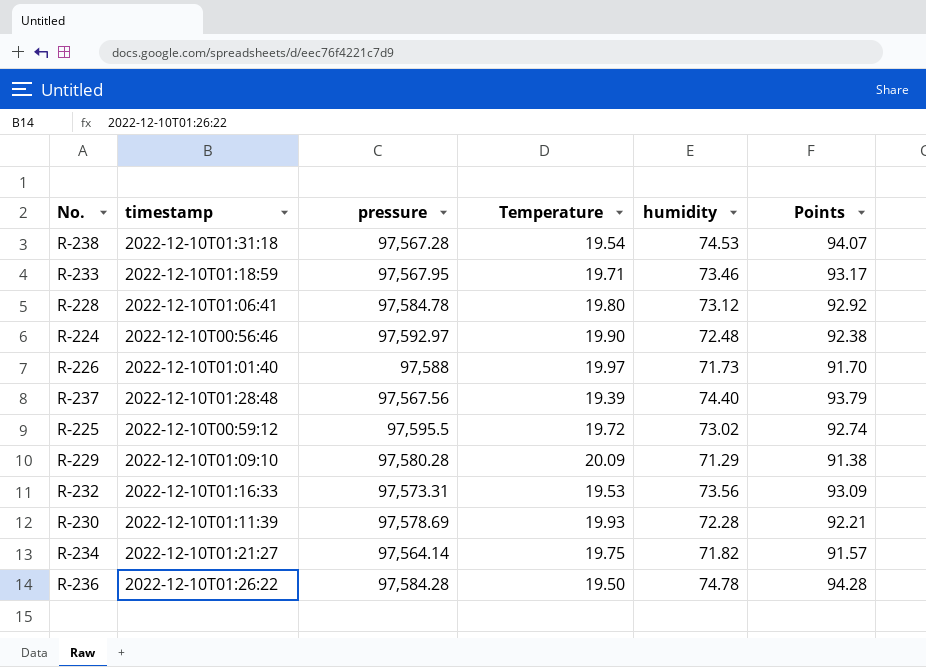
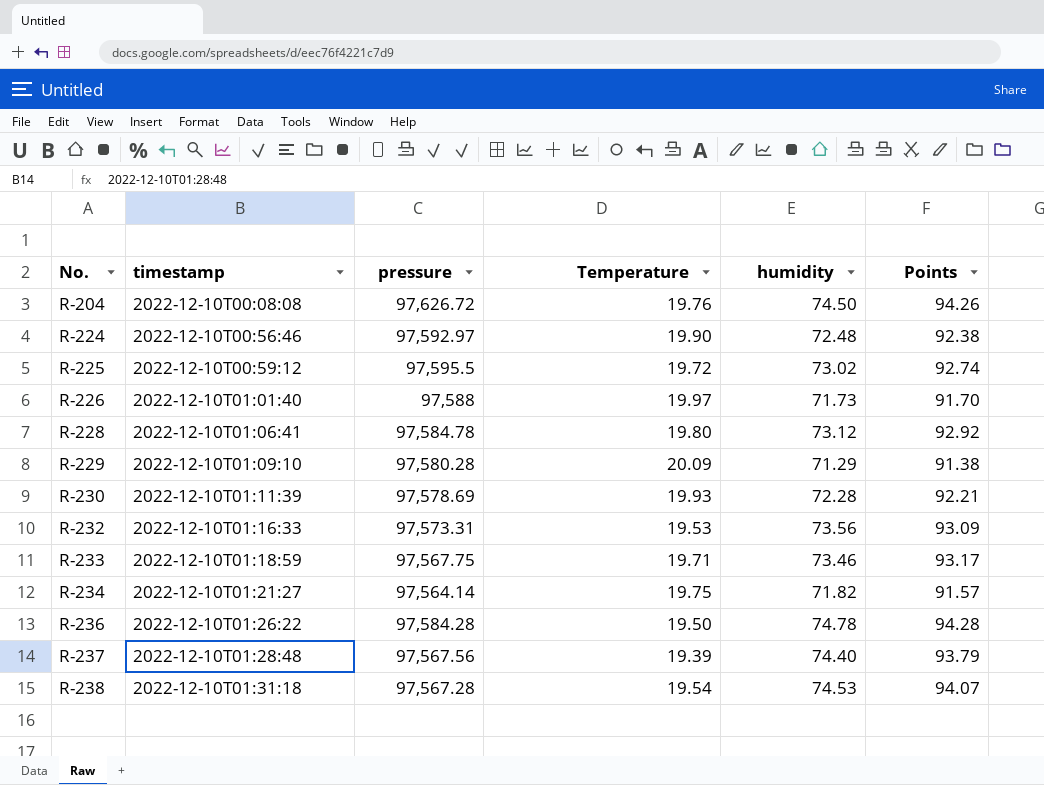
row order: none -> No. ascending
row R-204: none -> 2022-12-10T00:08:08 | 97,626.72 | 19.76 | 74.50 | 94.26
R-233 | pressure: 97,567.95 -> 97,567.75

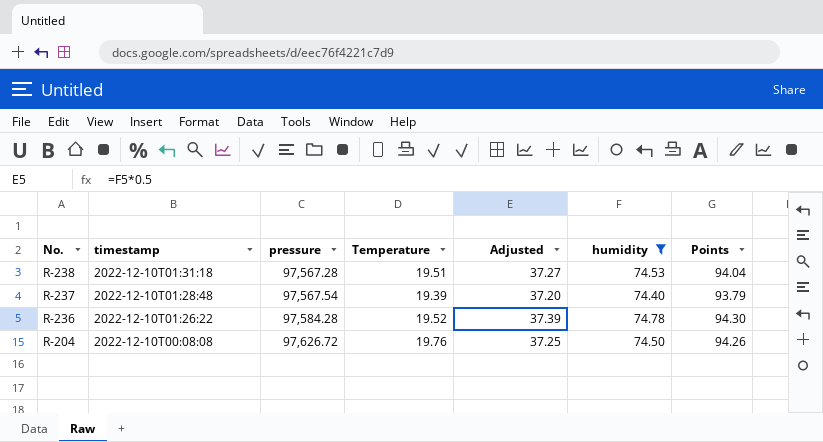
filter: none -> humidity >= 74.40
row order: No. ascending -> No. descending
column Adjusted | formula: none -> [humidity] * 0.5
R-238 | Temperature: 19.54 -> 19.51
R-238 | Points: 94.07 -> 94.04
R-237 | pressure: 97,567.56 -> 97,567.54
R-236 | Temperature: 19.50 -> 19.52
R-236 | Points: 94.28 -> 94.30

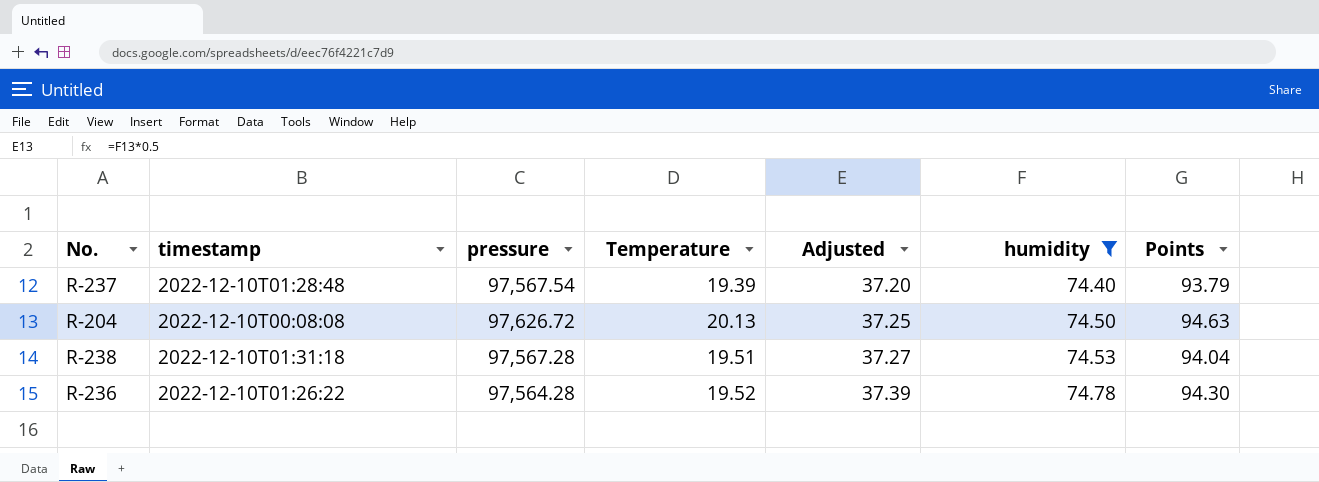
row order: No. descending -> Adjusted ascending
R-204 | Temperature: 19.76 -> 20.13
R-204 | Points: 94.26 -> 94.63
R-236 | pressure: 97,584.28 -> 97,564.28

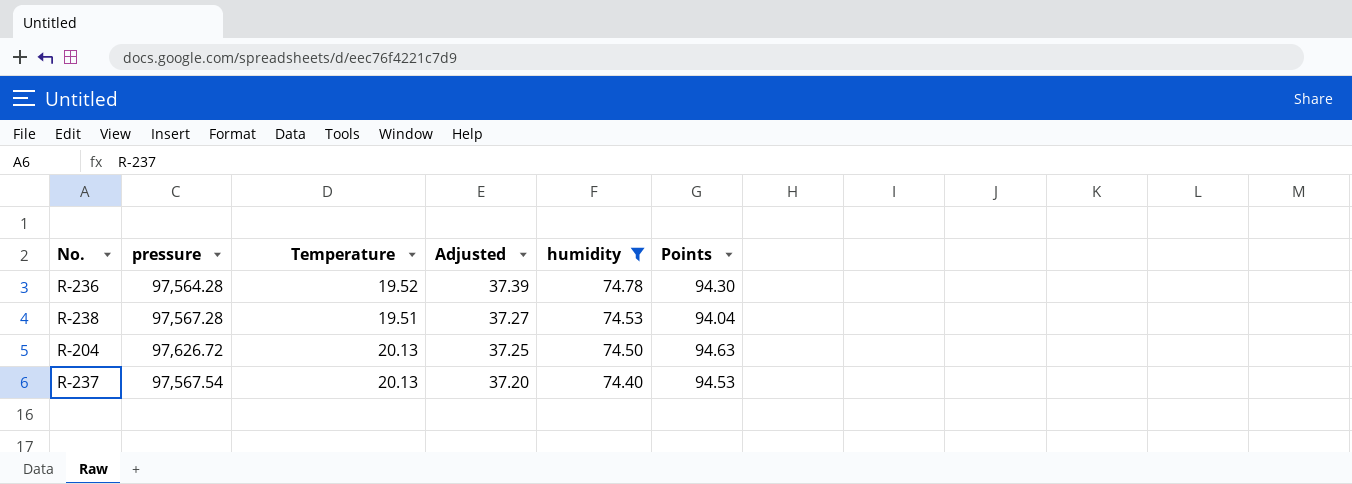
row order: Adjusted ascending -> Adjusted descending
column timestamp | position: 2 -> none
R-237 | Temperature: 19.39 -> 20.13
R-237 | Points: 93.79 -> 94.53

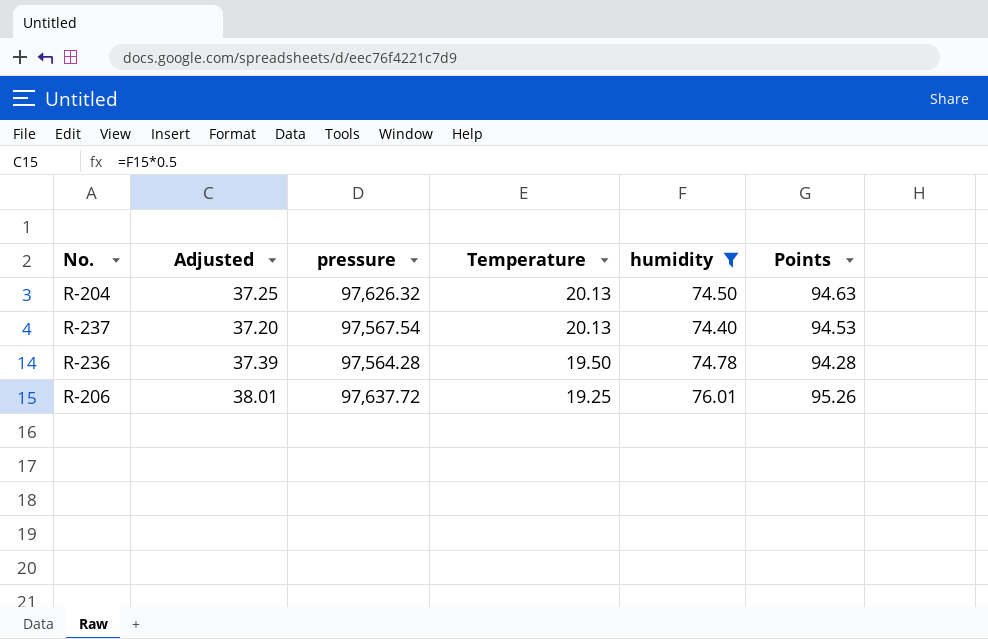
row order: Adjusted descending -> Temperature descending
column Adjusted | position: 4 -> 2
row R-238: 97,567.28 | 19.51 | 37.27 | 74.53 | 94.04 -> none
R-204 | pressure: 97,626.72 -> 97,626.32
R-236 | Temperature: 19.52 -> 19.50
R-236 | Points: 94.30 -> 94.28
row R-206: none -> 38.01 | 97,637.72 | 19.25 | 76.01 | 95.26

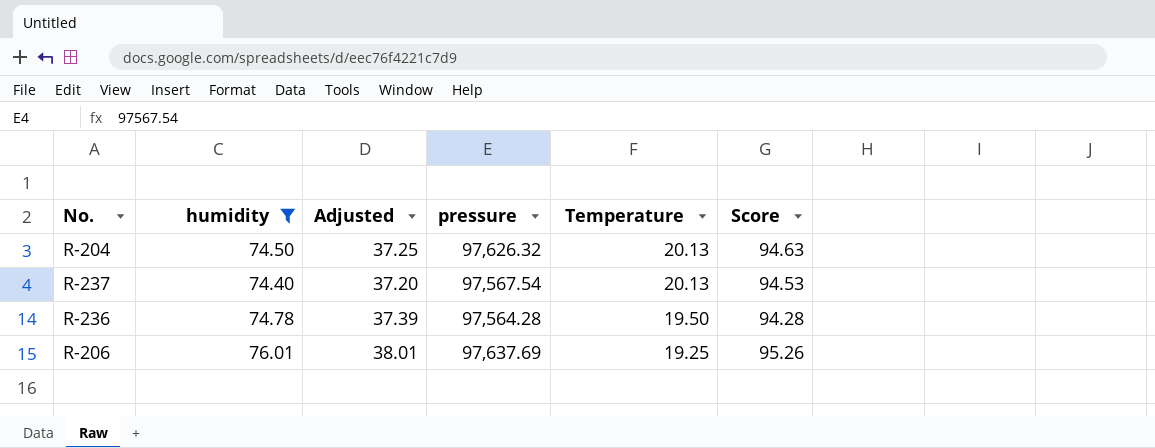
column humidity | position: 5 -> 2
column name: Points -> Score
R-206 | pressure: 97,637.72 -> 97,637.69

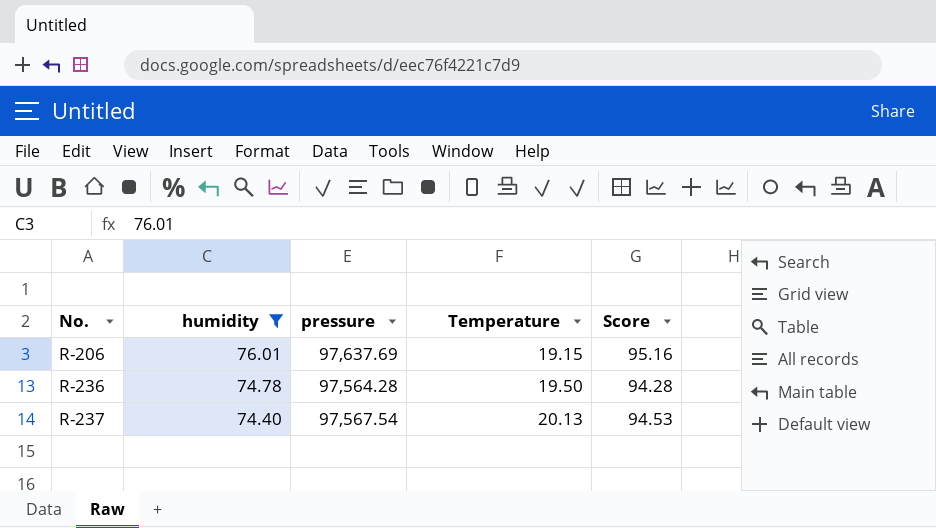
row order: Temperature descending -> No. ascending
column Adjusted | formula: [humidity] * 0.5 -> none
row R-204: 74.50 | 37.25 | 97,626.32 | 20.13 | 94.63 -> none
R-206 | Temperature: 19.25 -> 19.15
R-206 | Score: 95.26 -> 95.16

